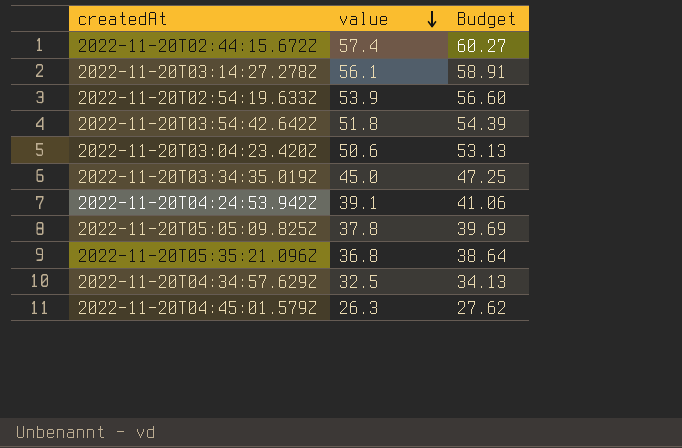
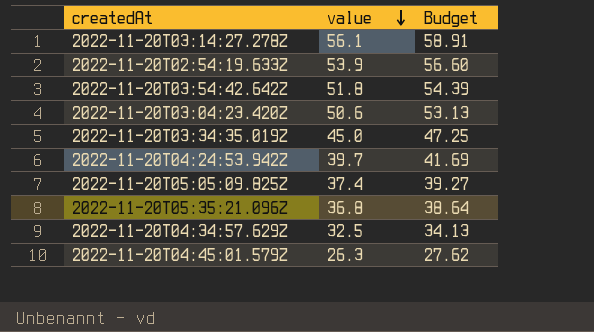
row 2022-11-20T02:44:15.672Z: 57.4 | 60.27 -> none
2022-11-20T04:24:53.942Z | value: 39.1 -> 39.7
2022-11-20T04:24:53.942Z | Budget: 41.06 -> 41.69
2022-11-20T05:05:09.825Z | value: 37.8 -> 37.4
2022-11-20T05:05:09.825Z | Budget: 39.69 -> 39.27

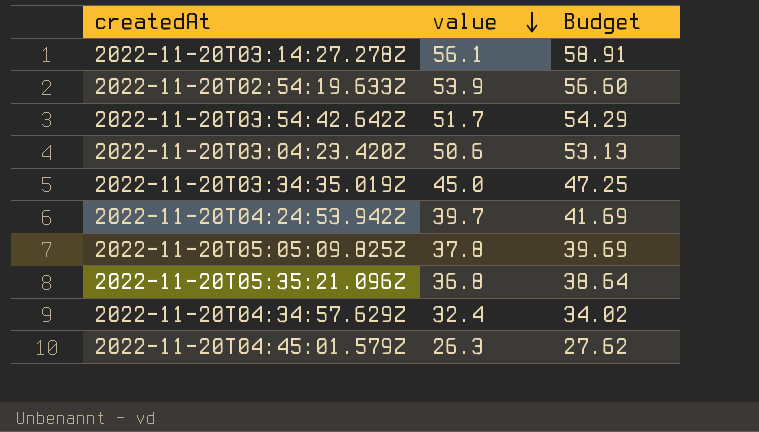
2022-11-20T03:54:42.642Z | value: 51.8 -> 51.7
2022-11-20T03:54:42.642Z | Budget: 54.39 -> 54.29
2022-11-20T05:05:09.825Z | value: 37.4 -> 37.8
2022-11-20T05:05:09.825Z | Budget: 39.27 -> 39.69
2022-11-20T04:34:57.629Z | value: 32.5 -> 32.4
2022-11-20T04:34:57.629Z | Budget: 34.13 -> 34.02

